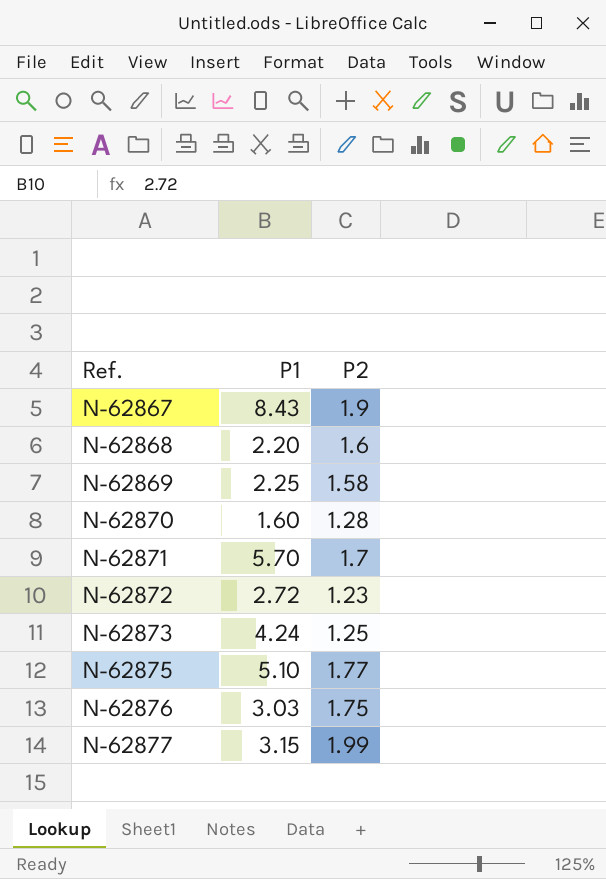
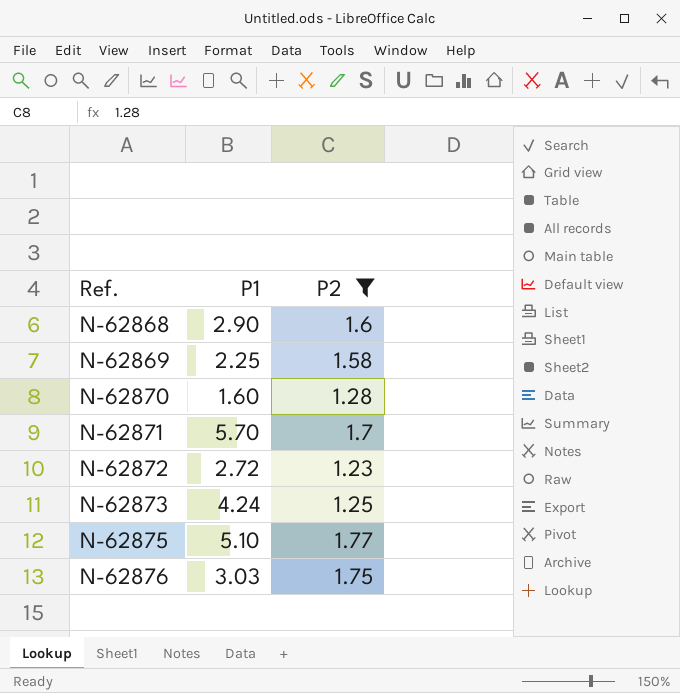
filter: none -> P2 <= 1.77
N-62868 | P1: 2.20 -> 2.90

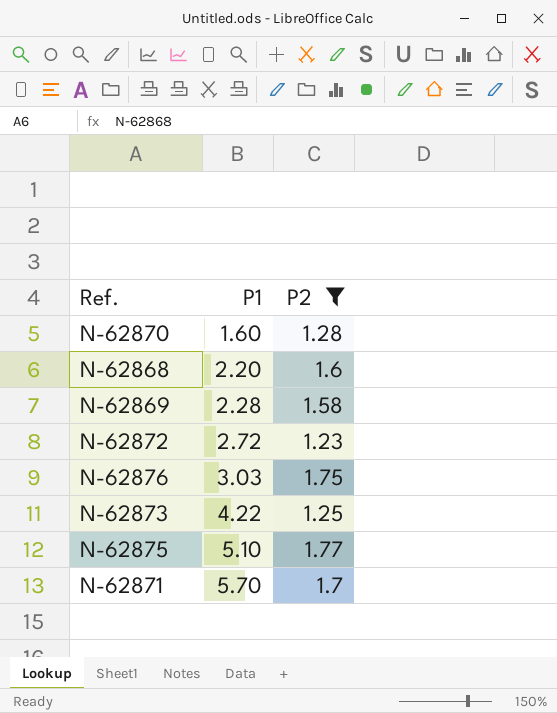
row order: Ref. ascending -> P1 ascending
N-62868 | P1: 2.90 -> 2.20
N-62869 | P1: 2.25 -> 2.28
N-62873 | P1: 4.24 -> 4.22

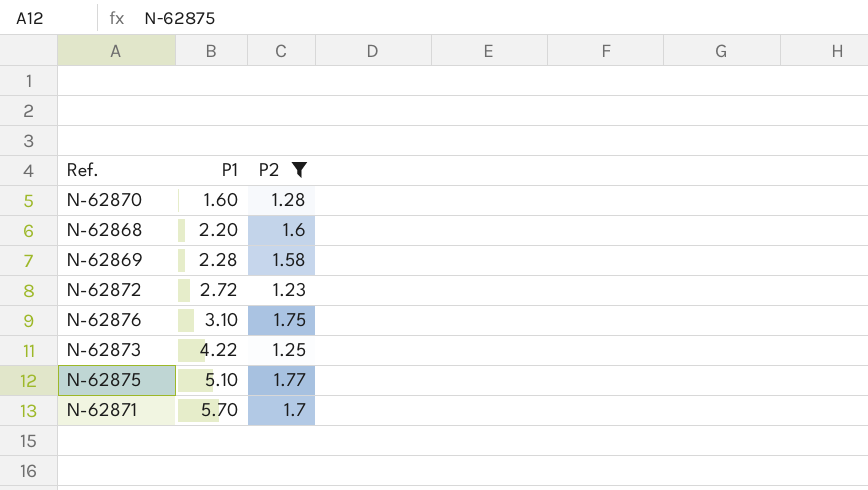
N-62876 | P1: 3.03 -> 3.10

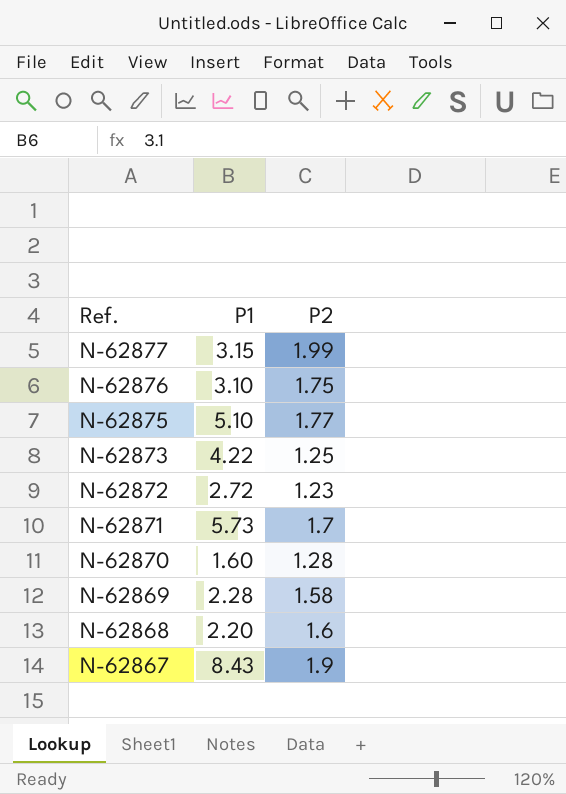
filter: P2 <= 1.77 -> none
row order: P1 ascending -> Ref. descending
N-62871 | P1: 5.70 -> 5.73

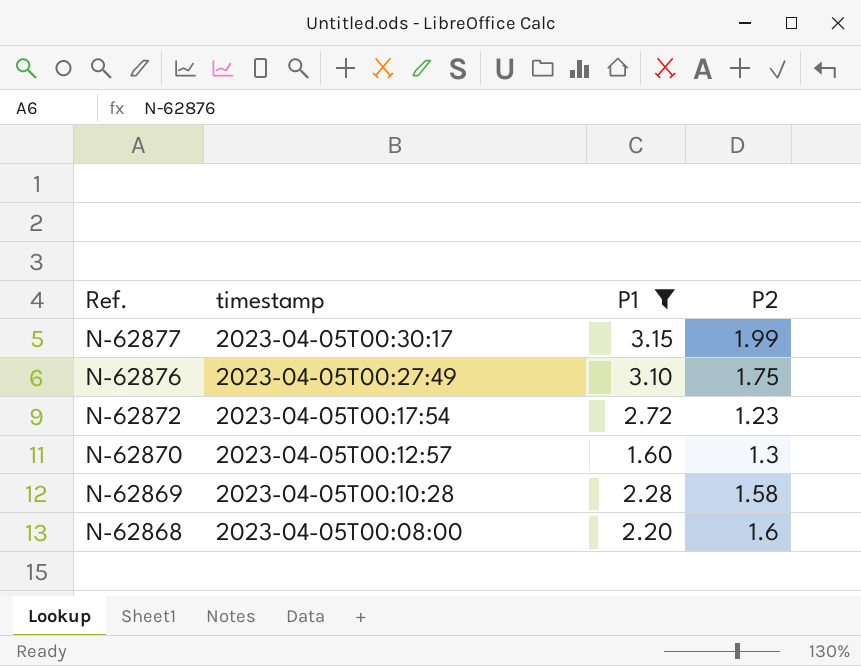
filter: none -> P1 <= 3.15
column timestamp | position: none -> 2
N-62870 | P2: 1.28 -> 1.3

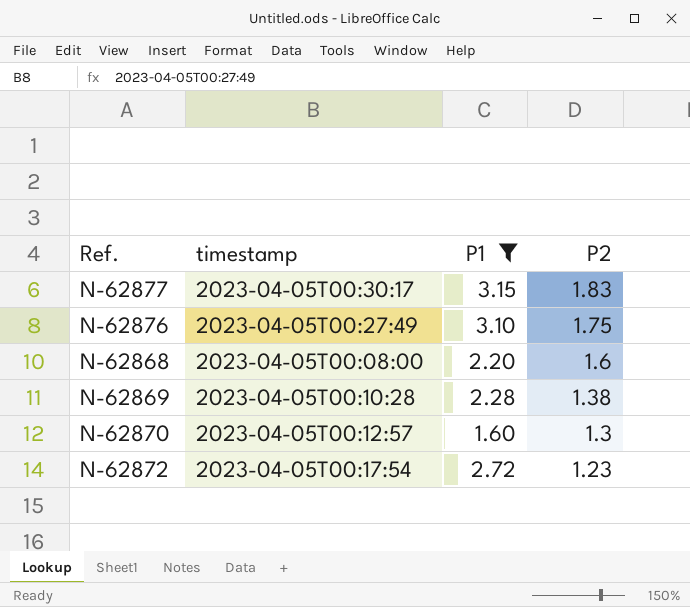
row order: Ref. descending -> P2 descending
N-62877 | P2: 1.99 -> 1.83
N-62869 | P2: 1.58 -> 1.38

